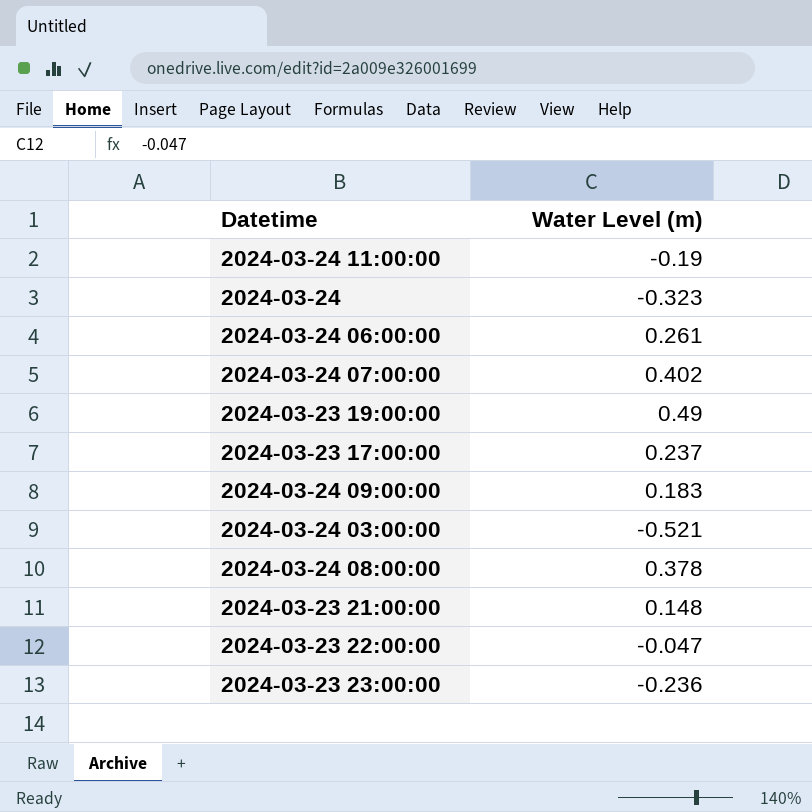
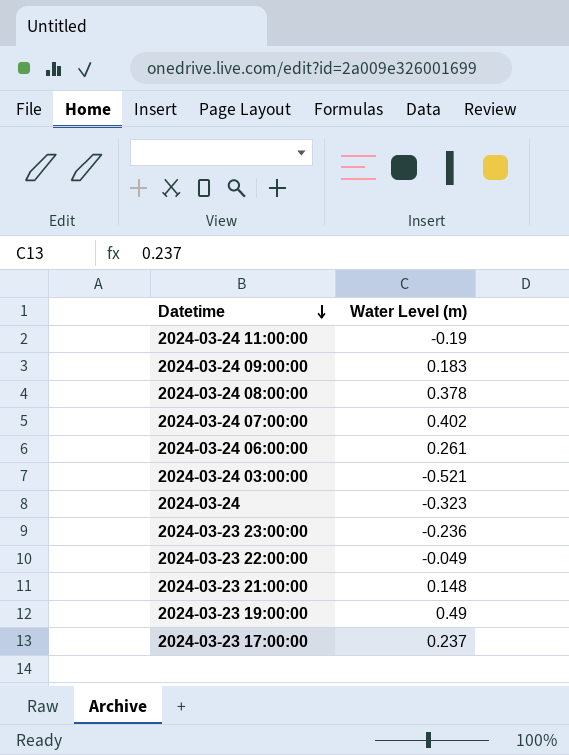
row order: none -> Datetime descending
2024-03-23 22:00:00 | Water Level (m): -0.047 -> -0.049

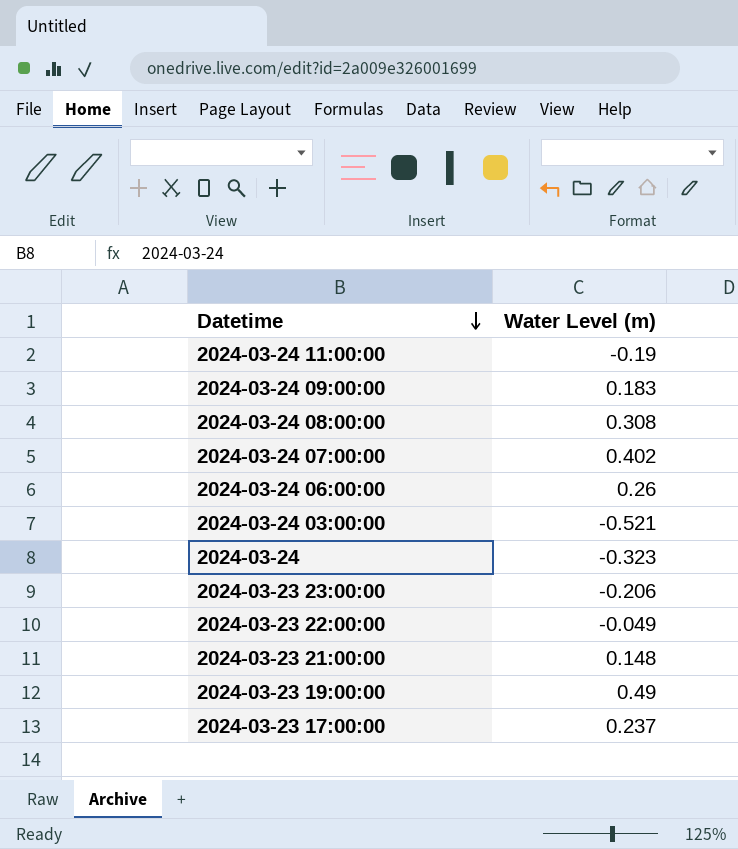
2024-03-24 08:00:00 | Water Level (m): 0.378 -> 0.308
2024-03-24 06:00:00 | Water Level (m): 0.261 -> 0.26
2024-03-23 23:00:00 | Water Level (m): -0.236 -> -0.206

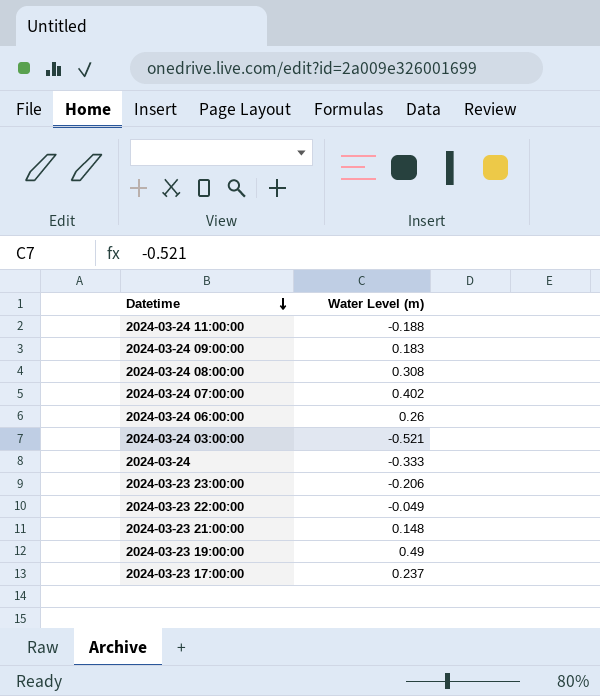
2024-03-24 11:00:00 | Water Level (m): -0.19 -> -0.188
2024-03-24 | Water Level (m): -0.323 -> -0.333

